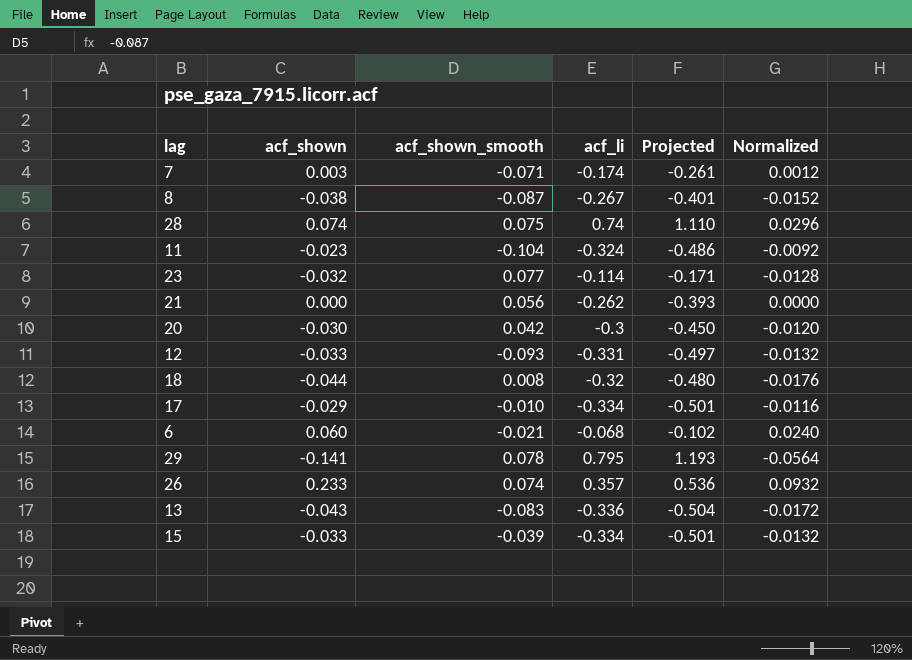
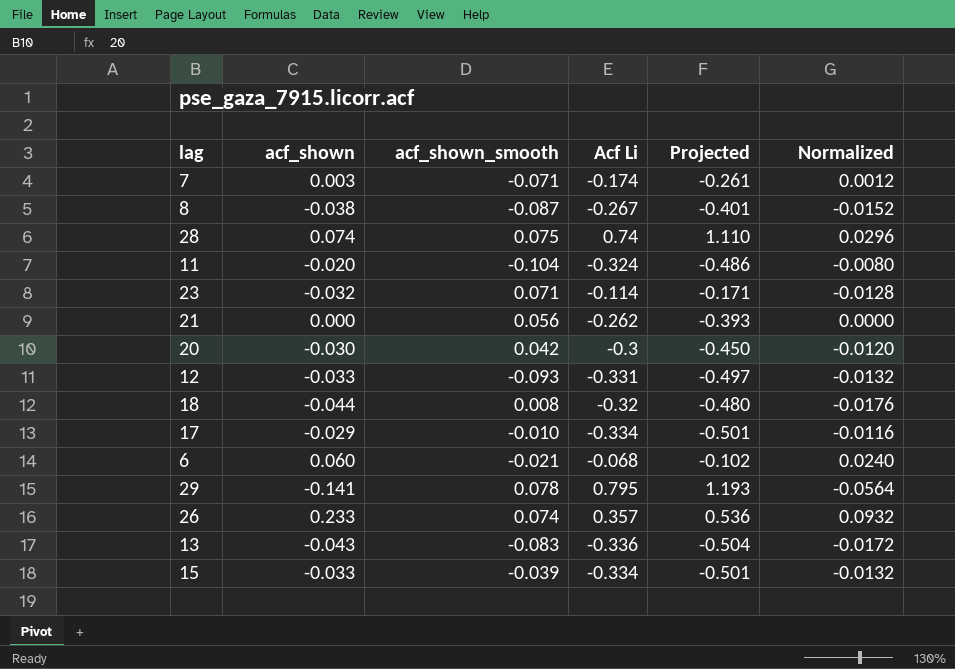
column name: acf_li -> Acf Li
11 | acf_shown: -0.023 -> -0.020
11 | Normalized: -0.0092 -> -0.0080
23 | acf_shown_smooth: 0.077 -> 0.071

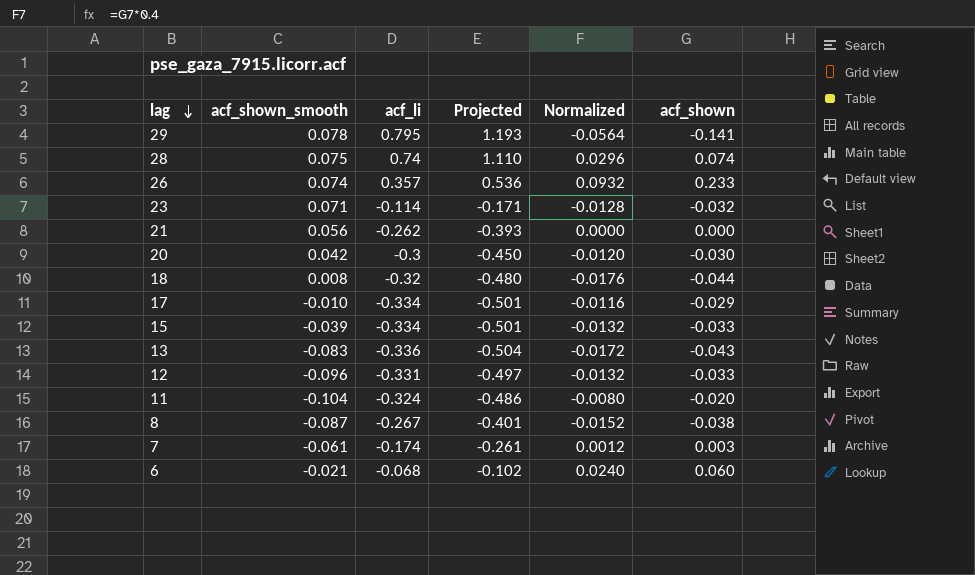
row order: none -> lag descending
column name: Acf Li -> acf_li
column acf_shown | position: 2 -> 6
12 | acf_shown_smooth: -0.093 -> -0.096
7 | acf_shown_smooth: -0.071 -> -0.061

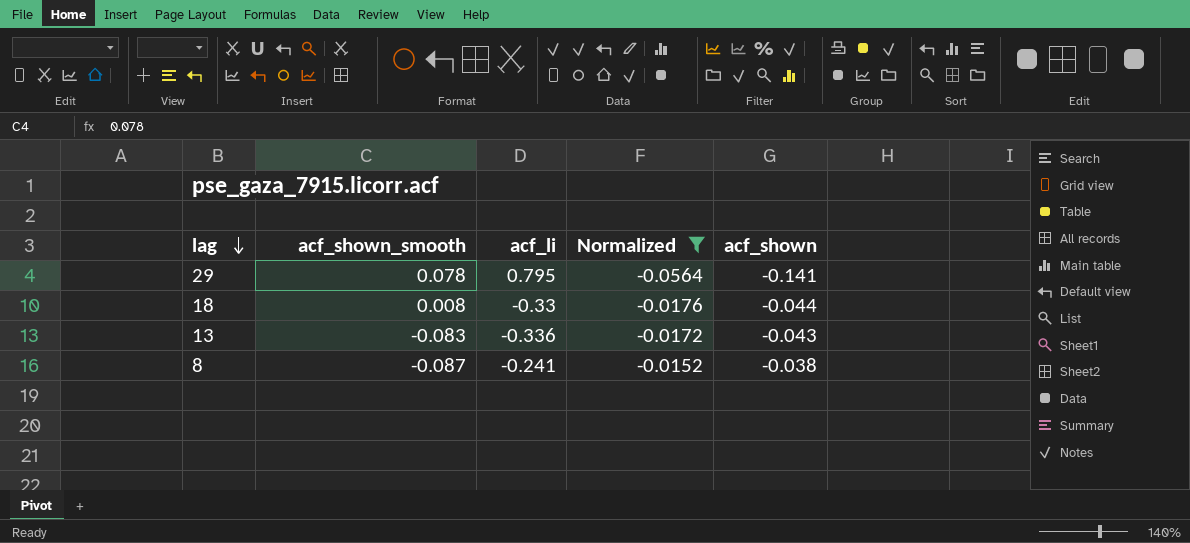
filter: none -> Normalized <= -0.0152
column Projected | formula: [acf_li] * 1.5 -> none
18 | acf_li: -0.32 -> -0.33
8 | acf_li: -0.267 -> -0.241

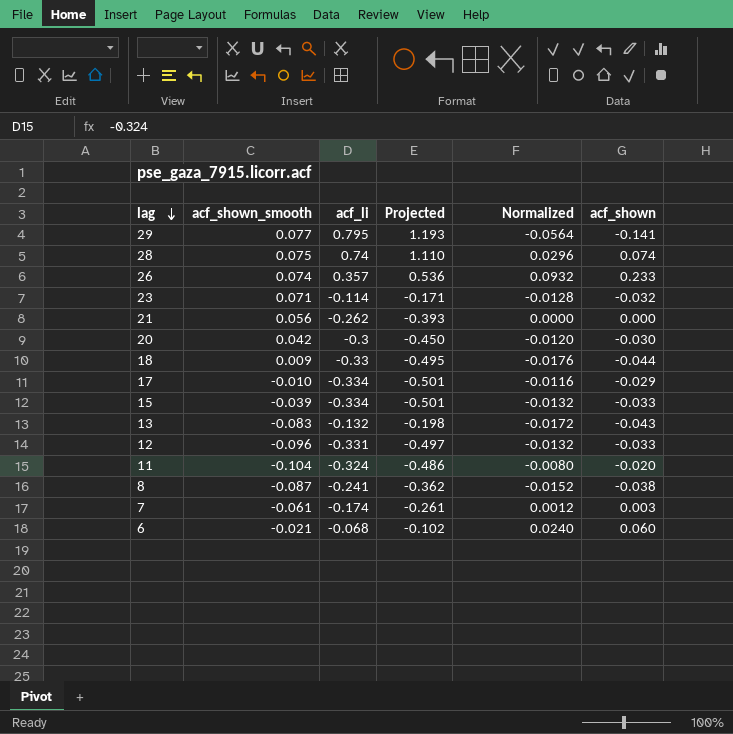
filter: Normalized <= -0.0152 -> none
column Projected | formula: none -> [acf_li] * 1.5
29 | acf_shown_smooth: 0.078 -> 0.077
18 | acf_shown_smooth: 0.008 -> 0.009
13 | acf_li: -0.336 -> -0.132

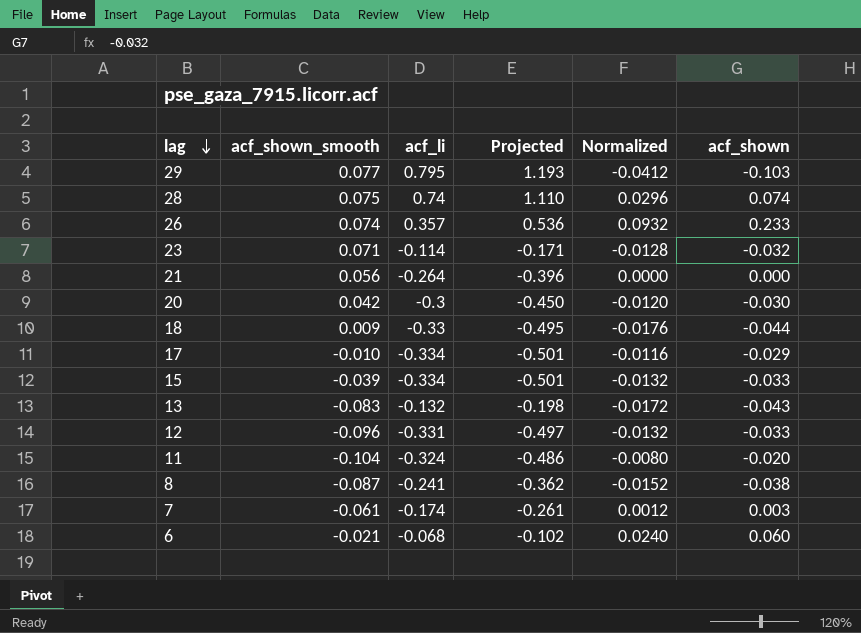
29 | Normalized: -0.0564 -> -0.0412
29 | acf_shown: -0.141 -> -0.103
21 | acf_li: -0.262 -> -0.264
21 | Projected: -0.393 -> -0.396

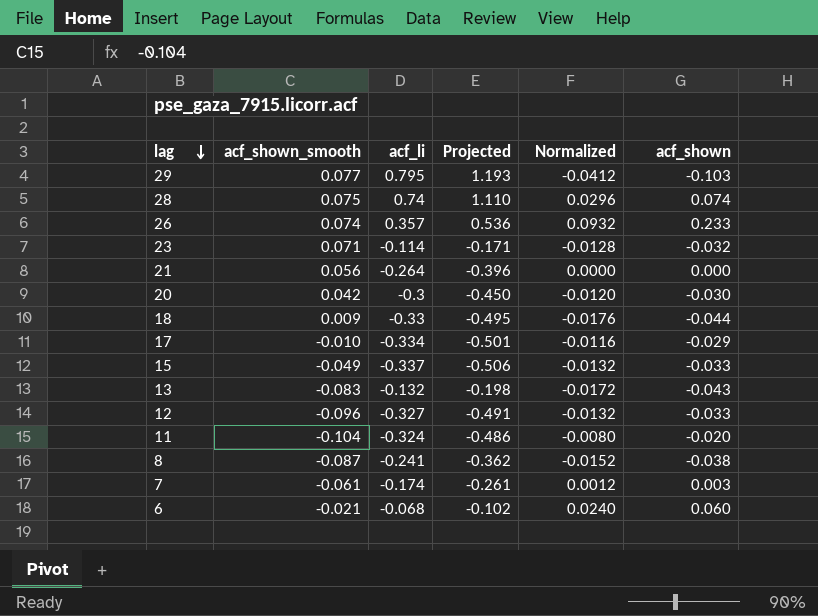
15 | acf_shown_smooth: -0.039 -> -0.049
15 | acf_li: -0.334 -> -0.337
15 | Projected: -0.501 -> -0.506
12 | acf_li: -0.331 -> -0.327
12 | Projected: -0.497 -> -0.491

